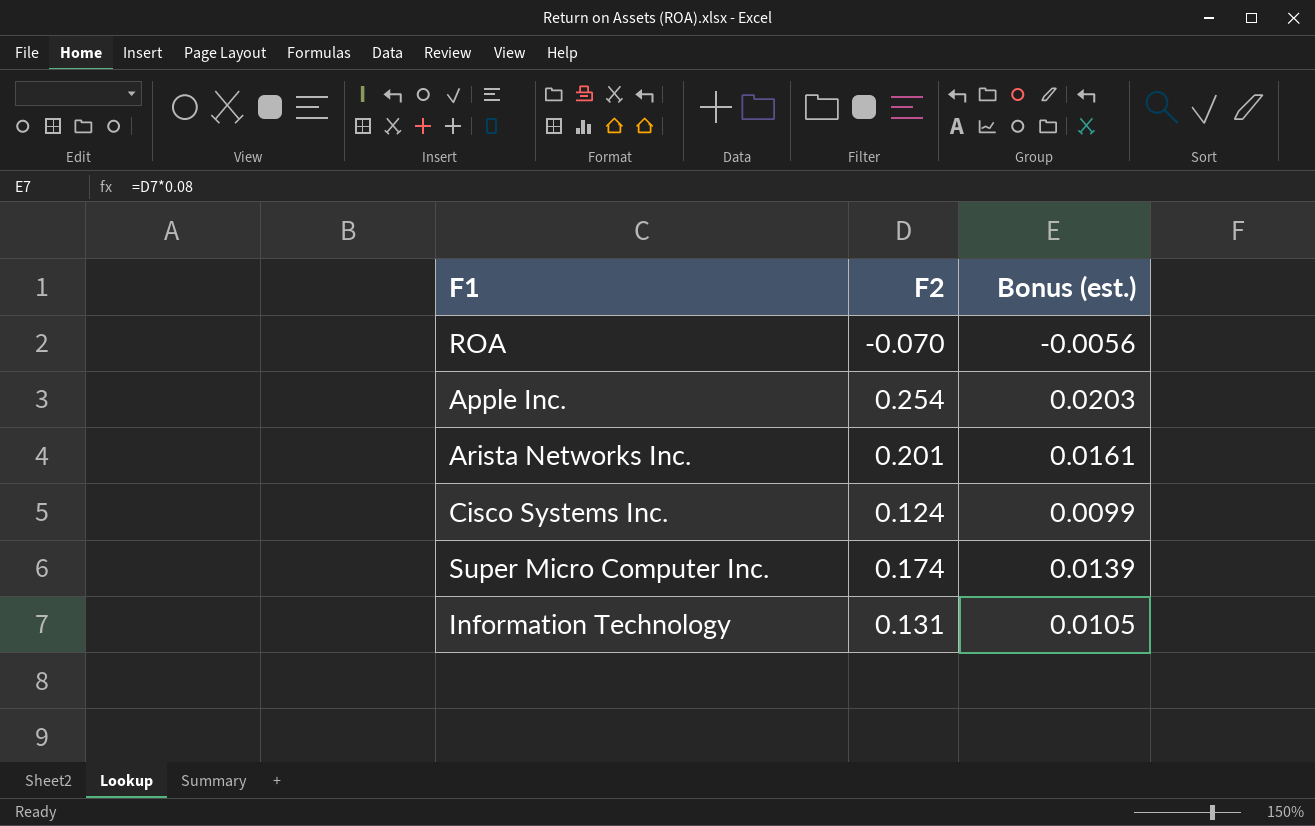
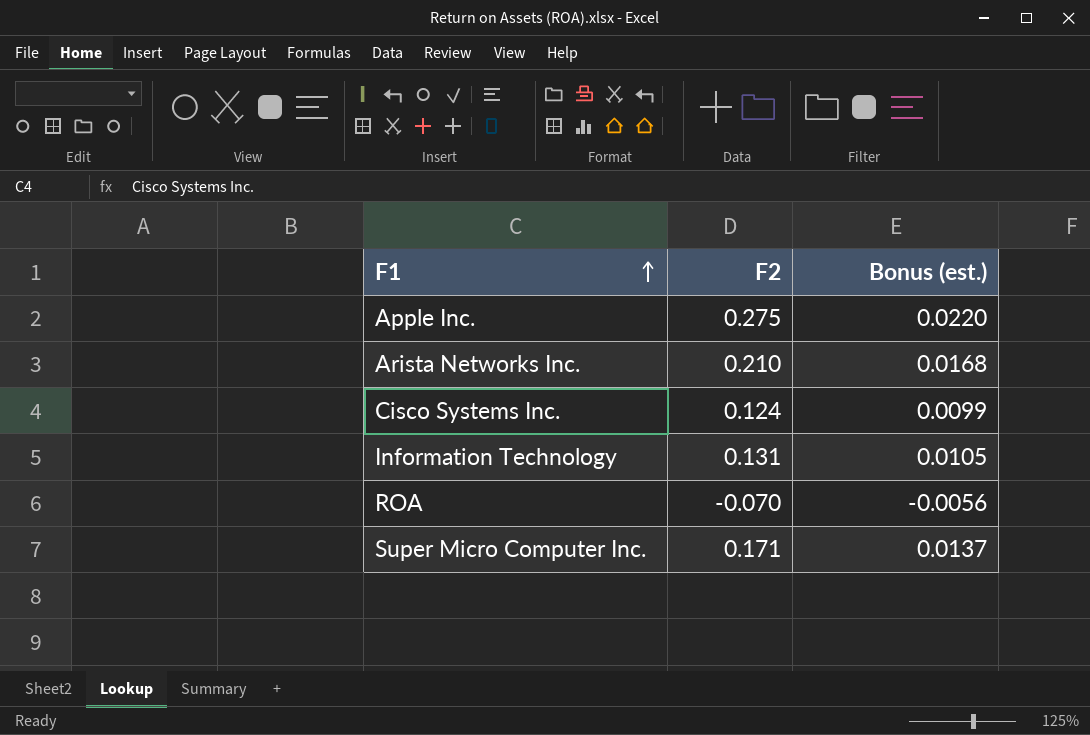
row order: none -> F1 ascending
Apple Inc. | F2: 0.254 -> 0.275
Apple Inc. | Bonus (est.): 0.0203 -> 0.0220
Arista Networks Inc. | F2: 0.201 -> 0.210
Arista Networks Inc. | Bonus (est.): 0.0161 -> 0.0168
Super Micro Computer Inc. | F2: 0.174 -> 0.171
Super Micro Computer Inc. | Bonus (est.): 0.0139 -> 0.0137

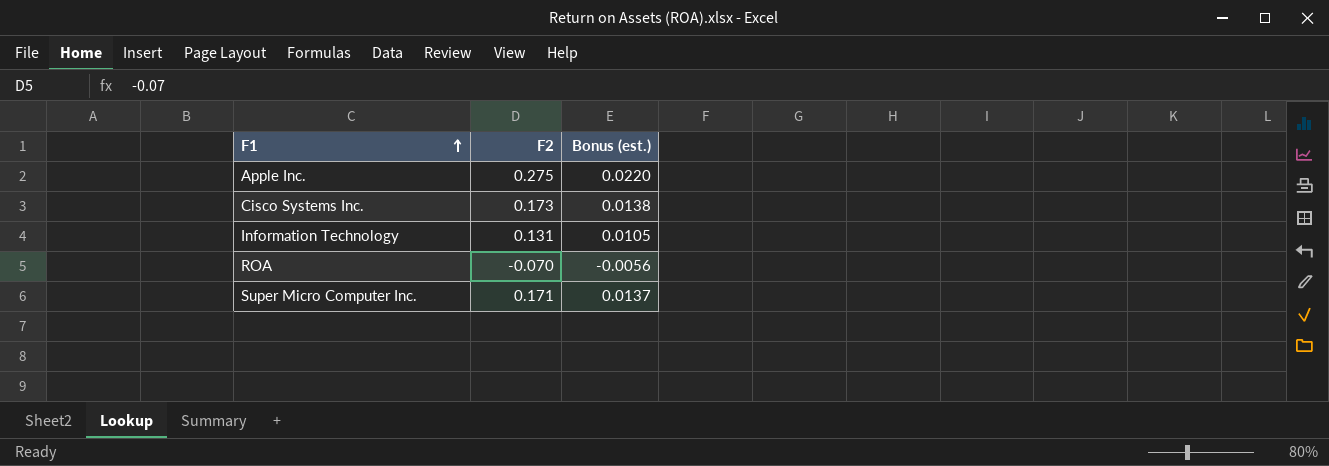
row Arista Networks Inc.: 0.210 | 0.0168 -> none
Cisco Systems Inc. | F2: 0.124 -> 0.173
Cisco Systems Inc. | Bonus (est.): 0.0099 -> 0.0138

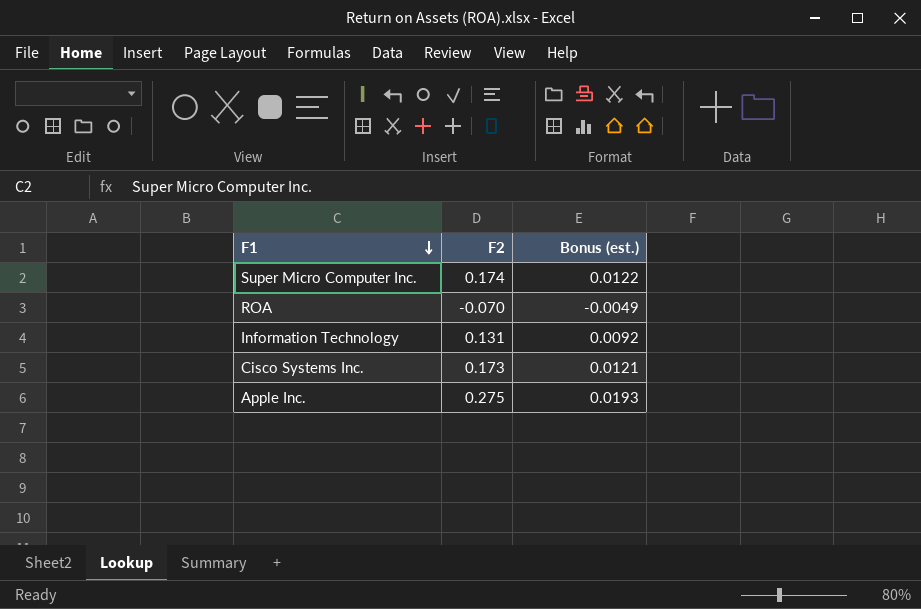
row order: F1 ascending -> F1 descending
column Bonus (est.) | formula: [F2] * 0.08 -> [F2] * 0.07
Super Micro Computer Inc. | F2: 0.171 -> 0.174

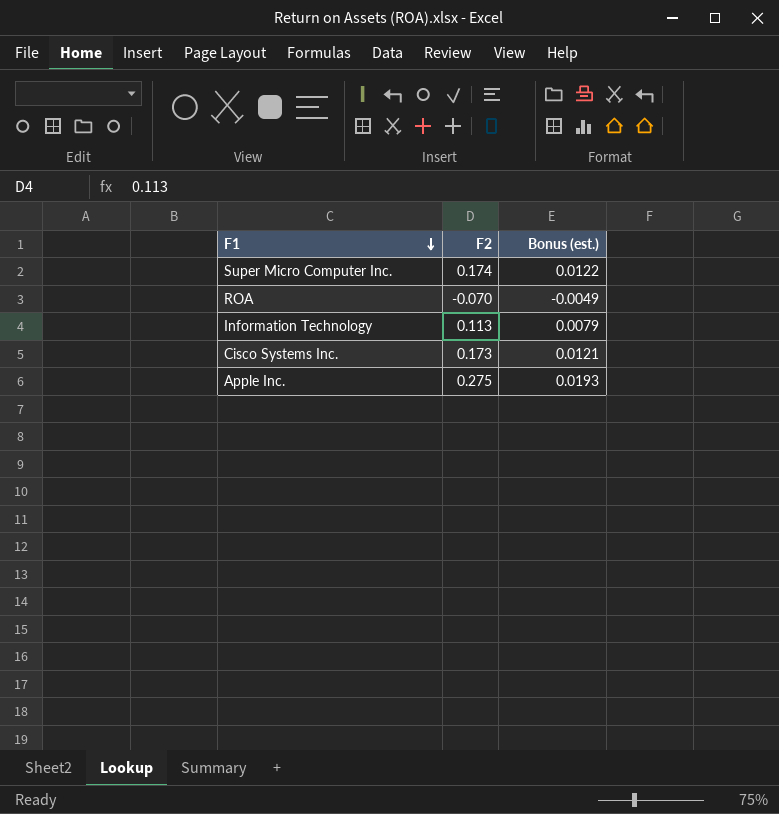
Information Technology | F2: 0.131 -> 0.113
Information Technology | Bonus (est.): 0.0092 -> 0.0079

